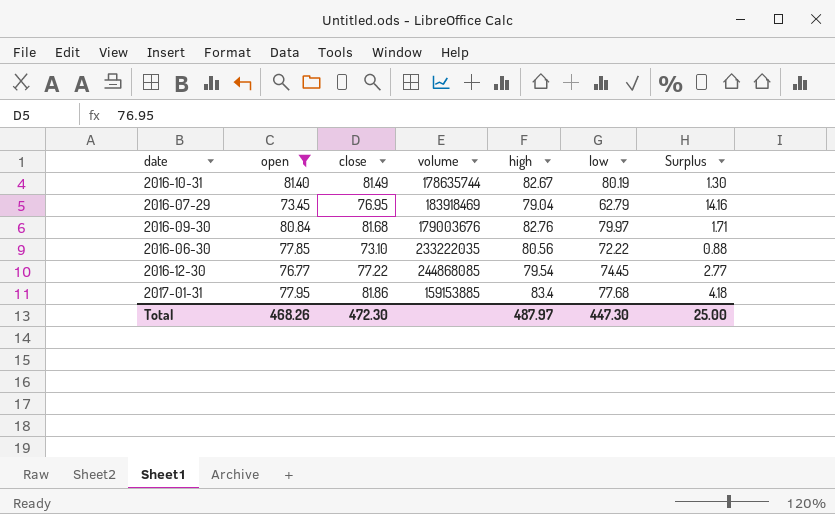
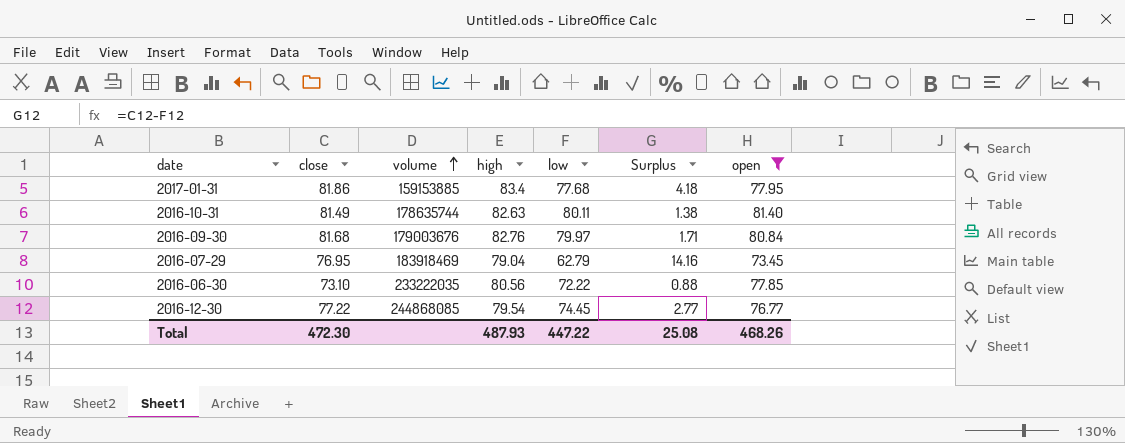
row order: none -> volume ascending
column open | position: 2 -> 7
2016-10-31 | high: 82.67 -> 82.63
2016-10-31 | low: 80.19 -> 80.11
2016-10-31 | Surplus: 1.30 -> 1.38
Total | high: 487.97 -> 487.93
Total | low: 447.30 -> 447.22
Total | Surplus: 25.00 -> 25.08

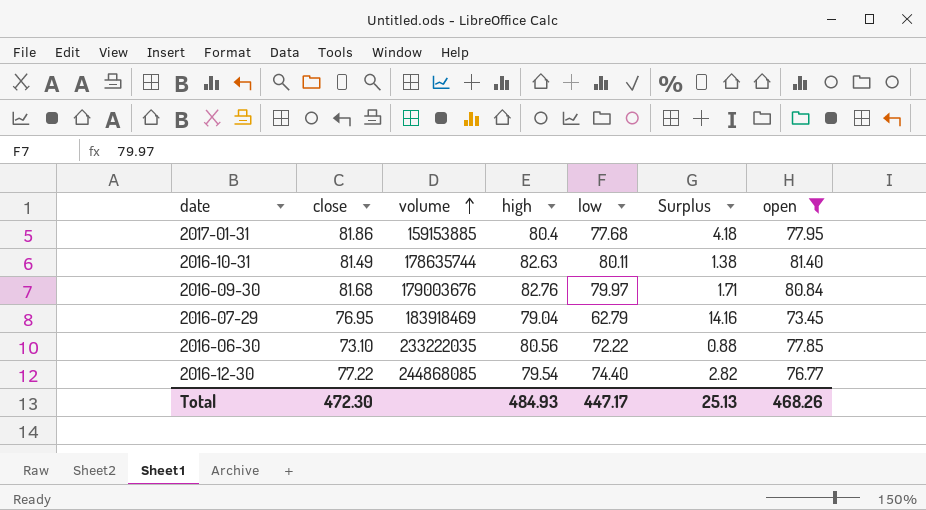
2017-01-31 | high: 83.4 -> 80.4
2016-12-30 | low: 74.45 -> 74.40
2016-12-30 | Surplus: 2.77 -> 2.82
Total | high: 487.93 -> 484.93
Total | low: 447.22 -> 447.17
Total | Surplus: 25.08 -> 25.13

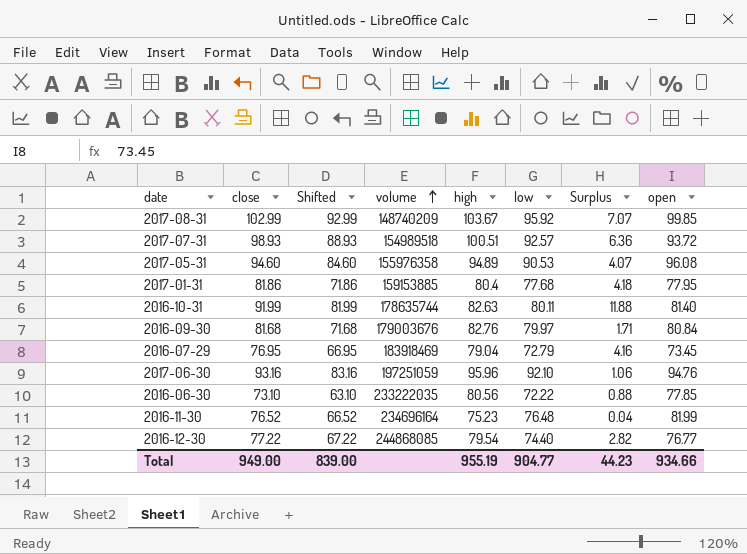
filter: open <= 81.40 -> none
column Shifted | formula: none -> [close] - 10
2016-10-31 | close: 81.49 -> 91.99
2016-10-31 | Surplus: 1.38 -> 11.88
2016-07-29 | low: 62.79 -> 72.79
2016-07-29 | Surplus: 14.16 -> 4.16
Total | close: 472.30 -> 949.00
Total | high: 484.93 -> 955.19
Total | low: 447.17 -> 904.77
Total | Surplus: 25.13 -> 44.23
Total | open: 468.26 -> 934.66

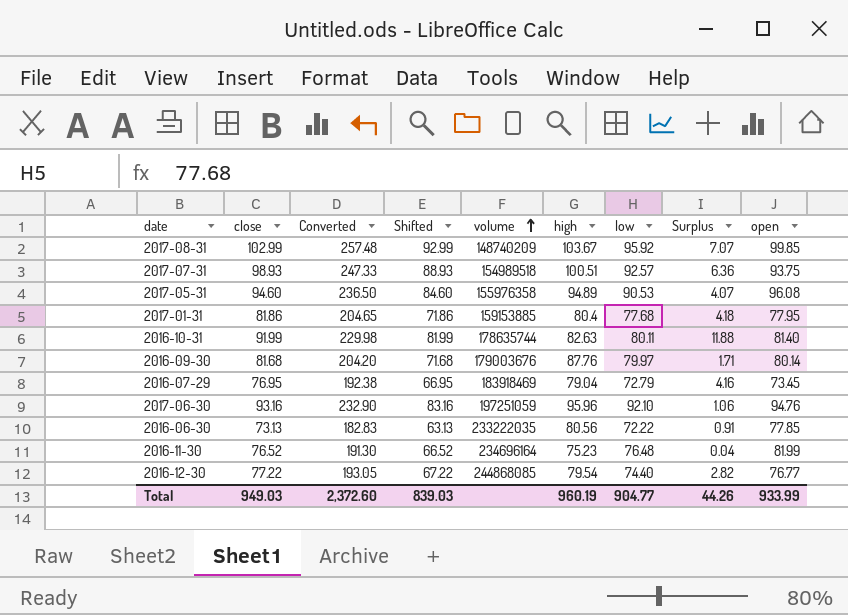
column Converted | formula: none -> [close] * 2.5
2017-07-31 | open: 93.72 -> 93.75
2016-09-30 | high: 82.76 -> 87.76
2016-09-30 | open: 80.84 -> 80.14
2016-06-30 | close: 73.10 -> 73.13
2016-06-30 | Shifted: 63.10 -> 63.13
2016-06-30 | Surplus: 0.88 -> 0.91
Total | close: 949.00 -> 949.03
Total | Shifted: 839.00 -> 839.03
Total | high: 955.19 -> 960.19
Total | Surplus: 44.23 -> 44.26
Total | open: 934.66 -> 933.99

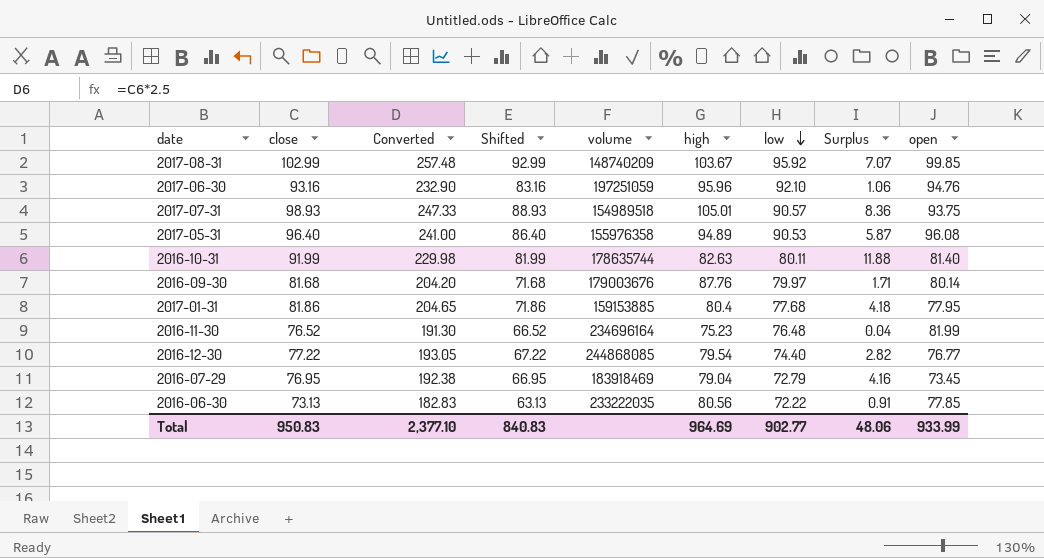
row order: volume ascending -> low descending
2017-07-31 | high: 100.51 -> 105.01
2017-07-31 | low: 92.57 -> 90.57
2017-07-31 | Surplus: 6.36 -> 8.36
2017-05-31 | close: 94.60 -> 96.40
2017-05-31 | Converted: 236.50 -> 241.00
2017-05-31 | Shifted: 84.60 -> 86.40
2017-05-31 | Surplus: 4.07 -> 5.87
Total | close: 949.03 -> 950.83
Total | Converted: 2,372.60 -> 2,377.10
Total | Shifted: 839.03 -> 840.83
Total | high: 960.19 -> 964.69
Total | low: 904.77 -> 902.77
Total | Surplus: 44.26 -> 48.06

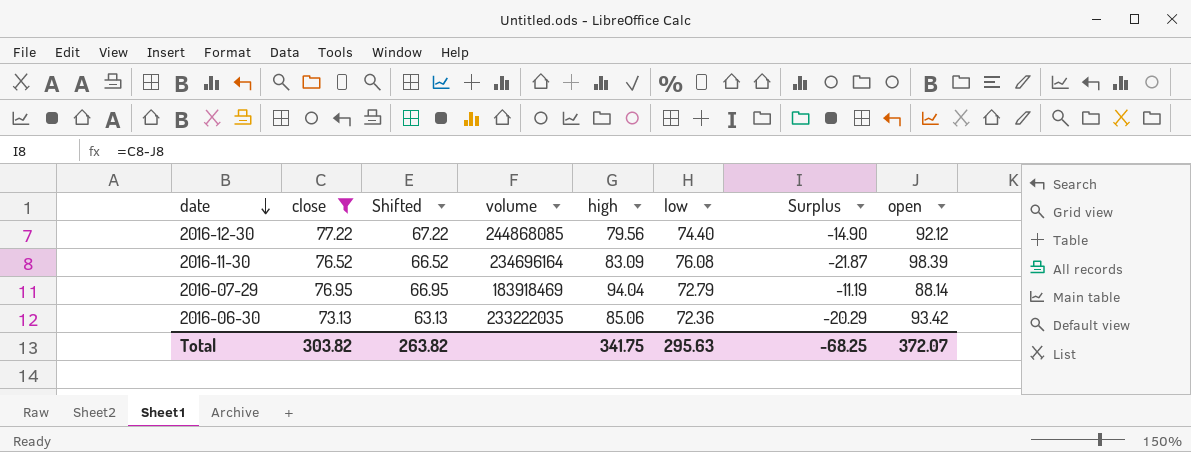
filter: none -> close <= 77.22
row order: low descending -> date descending
column Converted | formula: [close] * 2.5 -> none
column Surplus | formula: [close] - [low] -> [close] - [open]
2016-12-30 | high: 79.54 -> 79.56
2016-12-30 | open: 76.77 -> 92.12
2016-11-30 | high: 75.23 -> 83.09
2016-11-30 | low: 76.48 -> 76.08
2016-11-30 | open: 81.99 -> 98.39
2016-07-29 | high: 79.04 -> 94.04
2016-07-29 | open: 73.45 -> 88.14
2016-06-30 | high: 80.56 -> 85.06
2016-06-30 | low: 72.22 -> 72.36
2016-06-30 | open: 77.85 -> 93.42
Total | close: 950.83 -> 303.82
Total | Shifted: 840.83 -> 263.82
Total | high: 964.69 -> 341.75
Total | low: 902.77 -> 295.63
Total | Surplus: 48.06 -> -68.25
Total | open: 933.99 -> 372.07

